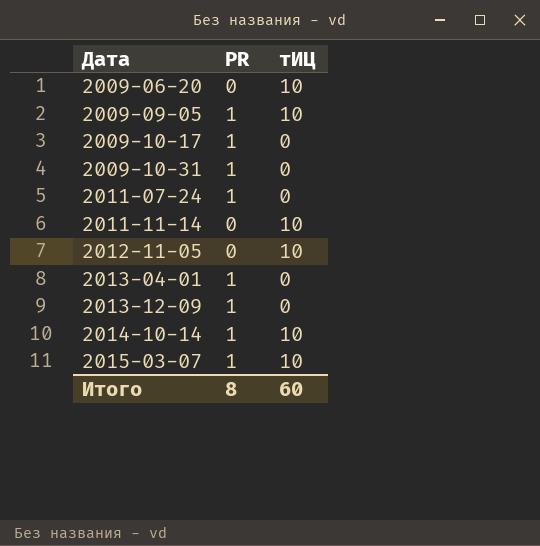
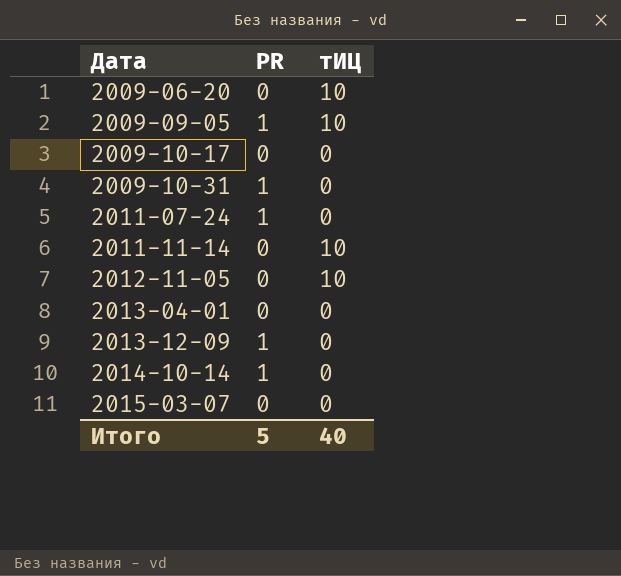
2009-10-17 | PR: 1 -> 0
2013-04-01 | PR: 1 -> 0
2014-10-14 | тИЦ: 10 -> 0
2015-03-07 | PR: 1 -> 0
2015-03-07 | тИЦ: 10 -> 0
Итого | PR: 8 -> 5
Итого | тИЦ: 60 -> 40

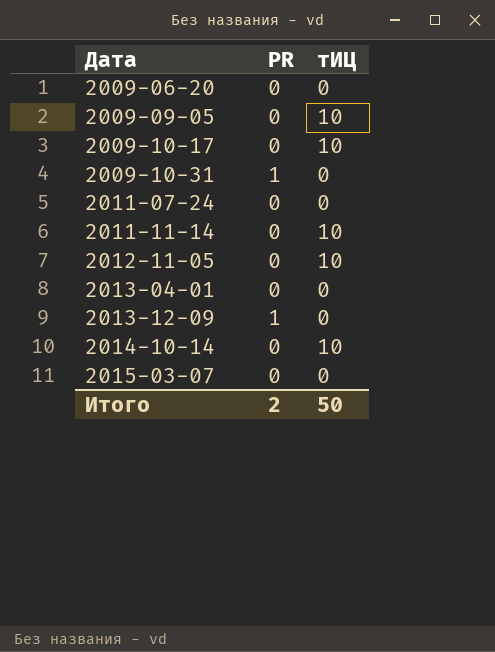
2009-06-20 | тИЦ: 10 -> 0
2009-09-05 | PR: 1 -> 0
2009-10-17 | тИЦ: 0 -> 10
2011-07-24 | PR: 1 -> 0
2014-10-14 | PR: 1 -> 0
2014-10-14 | тИЦ: 0 -> 10
Итого | PR: 5 -> 2
Итого | тИЦ: 40 -> 50

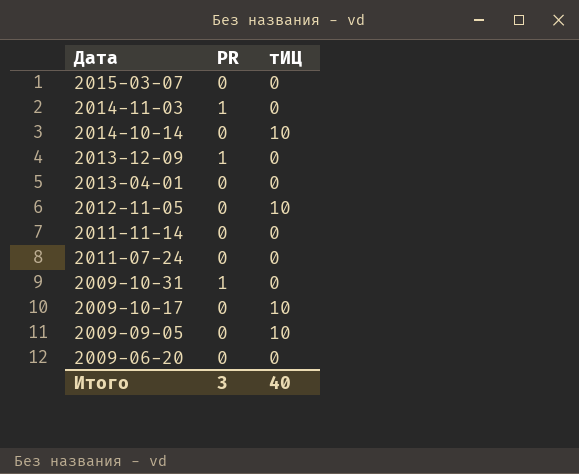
row order: Дата ascending -> Дата descending
row 2014-11-03: none -> 1 | 0
2011-11-14 | тИЦ: 10 -> 0
Итого | PR: 2 -> 3
Итого | тИЦ: 50 -> 40

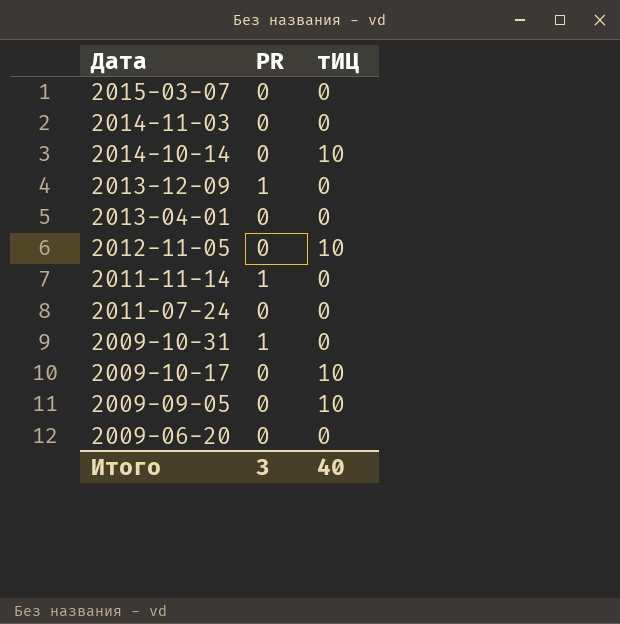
2014-11-03 | PR: 1 -> 0
2011-11-14 | PR: 0 -> 1

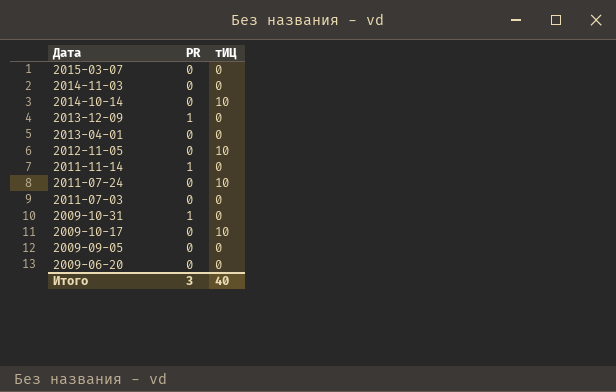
2011-07-24 | тИЦ: 0 -> 10
row 2011-07-03: none -> 0 | 0
2009-09-05 | тИЦ: 10 -> 0

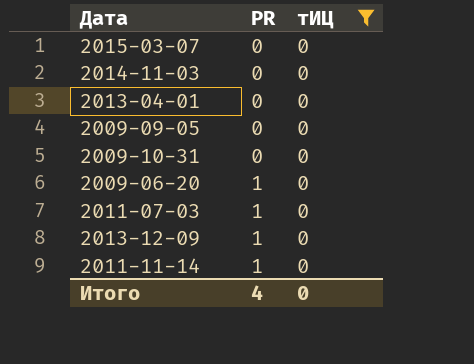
filter: none -> тИЦ = 0
row order: Дата descending -> PR ascending
2009-10-31 | PR: 1 -> 0
2009-06-20 | PR: 0 -> 1
2011-07-03 | PR: 0 -> 1
Итого | PR: 3 -> 4
Итого | тИЦ: 40 -> 0

